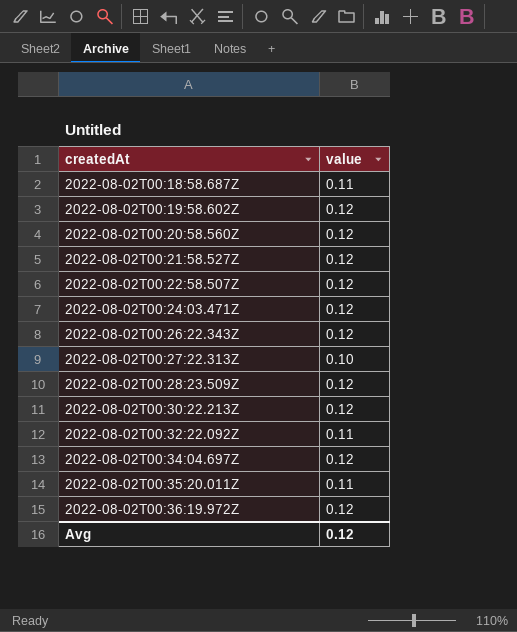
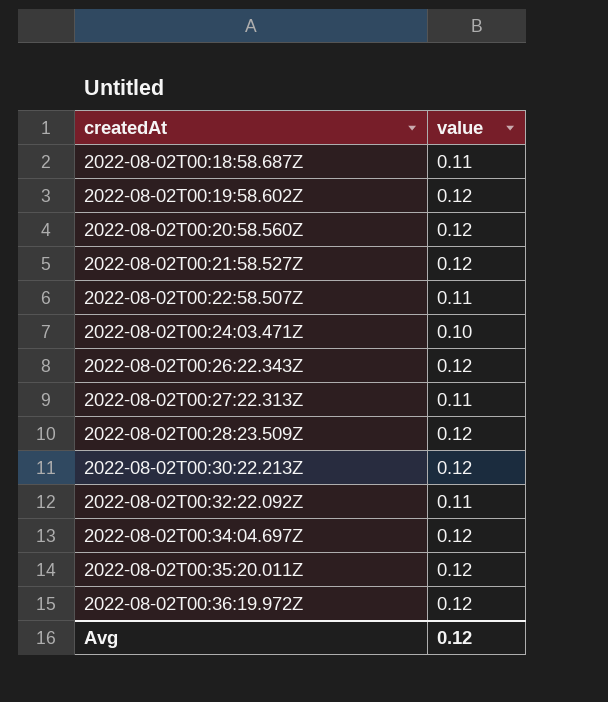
2022-08-02T00:22:58.507Z | value: 0.12 -> 0.11
2022-08-02T00:24:03.471Z | value: 0.12 -> 0.10
2022-08-02T00:27:22.313Z | value: 0.10 -> 0.11
2022-08-02T00:35:20.011Z | value: 0.11 -> 0.12

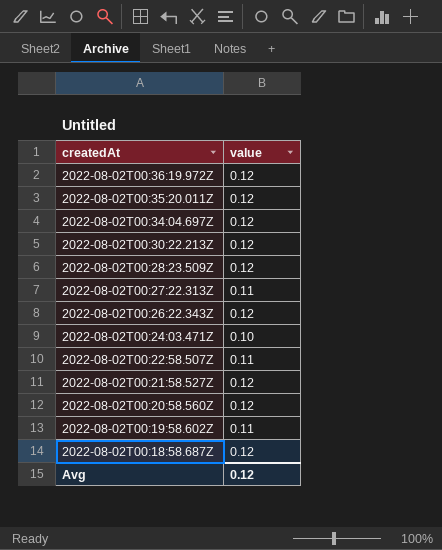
row order: createdAt ascending -> createdAt descending
row 2022-08-02T00:32:22.092Z: 0.11 -> none
2022-08-02T00:19:58.602Z | value: 0.12 -> 0.11
2022-08-02T00:18:58.687Z | value: 0.11 -> 0.12

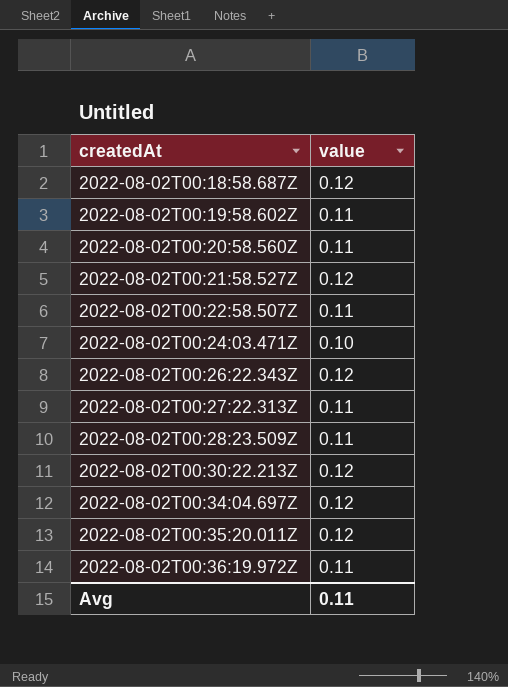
row order: createdAt descending -> createdAt ascending
2022-08-02T00:20:58.560Z | value: 0.12 -> 0.11
2022-08-02T00:28:23.509Z | value: 0.12 -> 0.11
2022-08-02T00:36:19.972Z | value: 0.12 -> 0.11
Avg | value: 0.12 -> 0.11

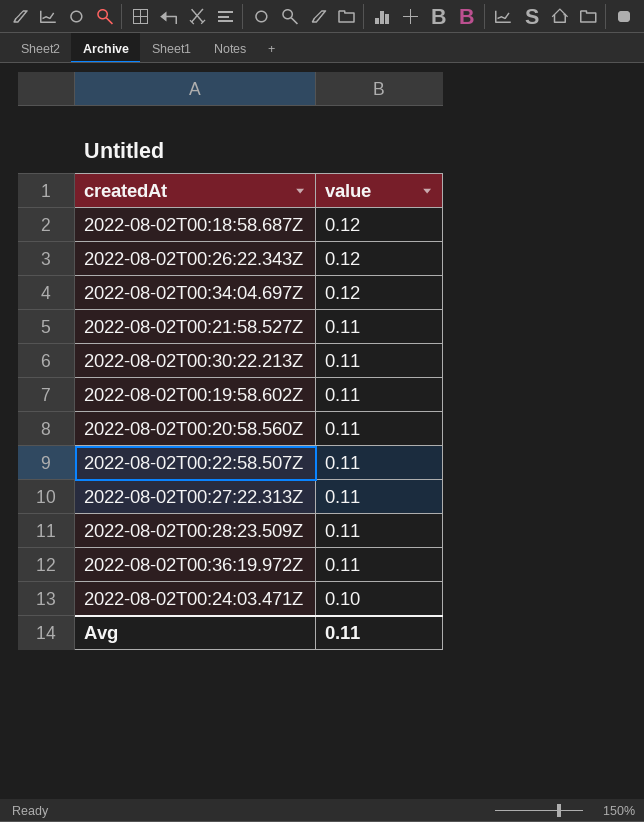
row order: createdAt ascending -> value descending
row 2022-08-02T00:35:20.011Z: 0.12 -> none
2022-08-02T00:21:58.527Z | value: 0.12 -> 0.11
2022-08-02T00:30:22.213Z | value: 0.12 -> 0.11

